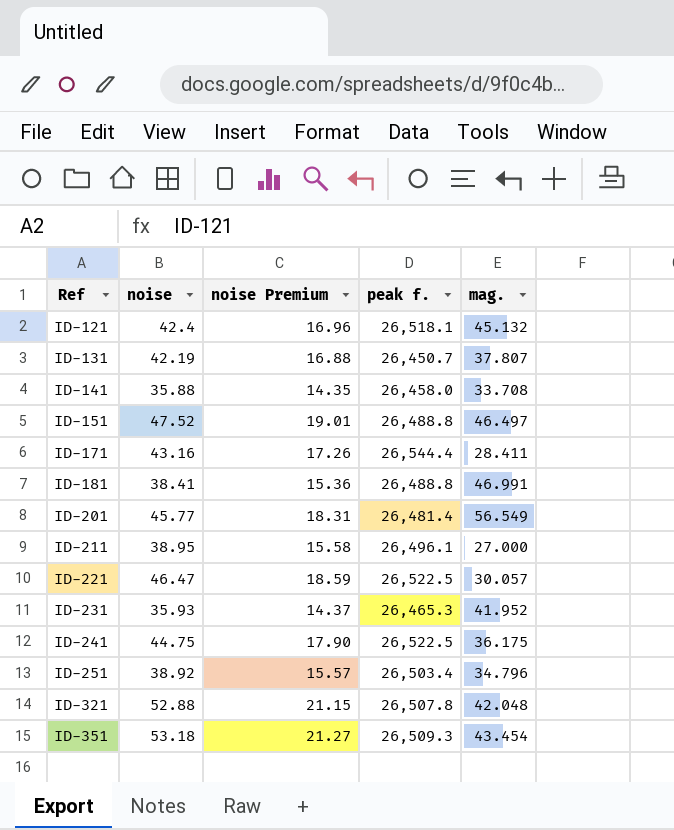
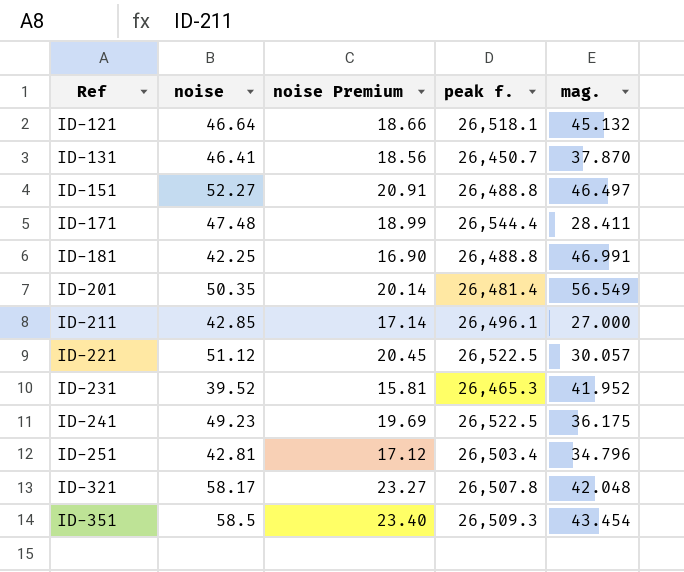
row ID-141: 35.88 | 14.35 | 26,458.0 | 33.708 -> none
ID-121 | noise: 42.4 -> 46.64
ID-121 | noise Premium: 16.96 -> 18.66
ID-131 | noise: 42.19 -> 46.41
ID-131 | noise Premium: 16.88 -> 18.56
ID-131 | mag.: 37.807 -> 37.870
ID-151 | noise: 47.52 -> 52.27
ID-151 | noise Premium: 19.01 -> 20.91
ID-171 | noise: 43.16 -> 47.48
ID-171 | noise Premium: 17.26 -> 18.99
ID-181 | noise: 38.41 -> 42.25
ID-181 | noise Premium: 15.36 -> 16.90
ID-201 | noise: 45.77 -> 50.35
ID-201 | noise Premium: 18.31 -> 20.14
ID-211 | noise: 38.95 -> 42.85
ID-211 | noise Premium: 15.58 -> 17.14
ID-221 | noise: 46.47 -> 51.12
ID-221 | noise Premium: 18.59 -> 20.45
ID-231 | noise: 35.93 -> 39.52
ID-231 | noise Premium: 14.37 -> 15.81
ID-241 | noise: 44.75 -> 49.23
ID-241 | noise Premium: 17.90 -> 19.69
ID-251 | noise: 38.92 -> 42.81
ID-251 | noise Premium: 15.57 -> 17.12
ID-321 | noise: 52.88 -> 58.17
ID-321 | noise Premium: 21.15 -> 23.27
ID-351 | noise: 53.18 -> 58.5
ID-351 | noise Premium: 21.27 -> 23.40

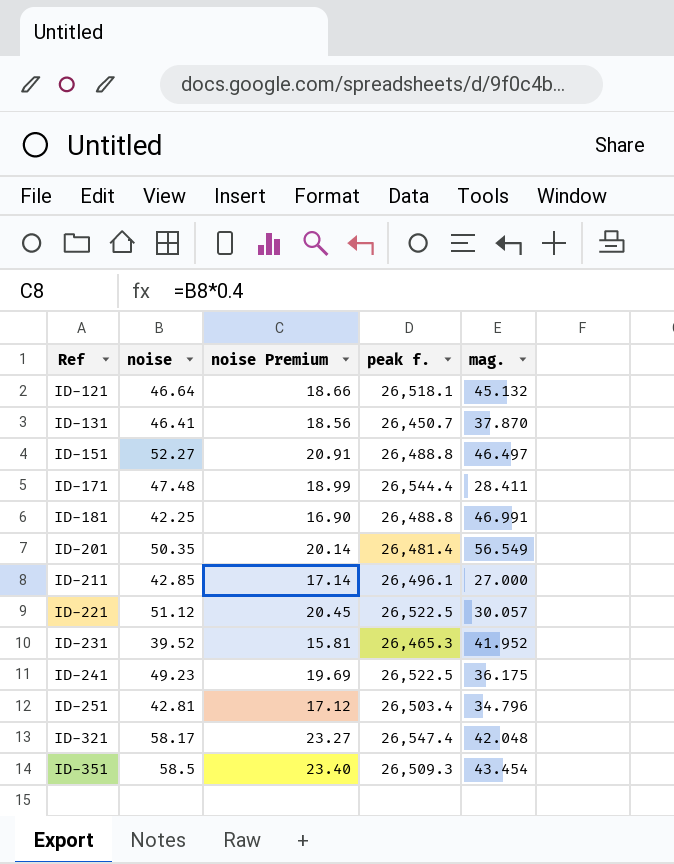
ID-321 | peak f.: 26,507.8 -> 26,547.4

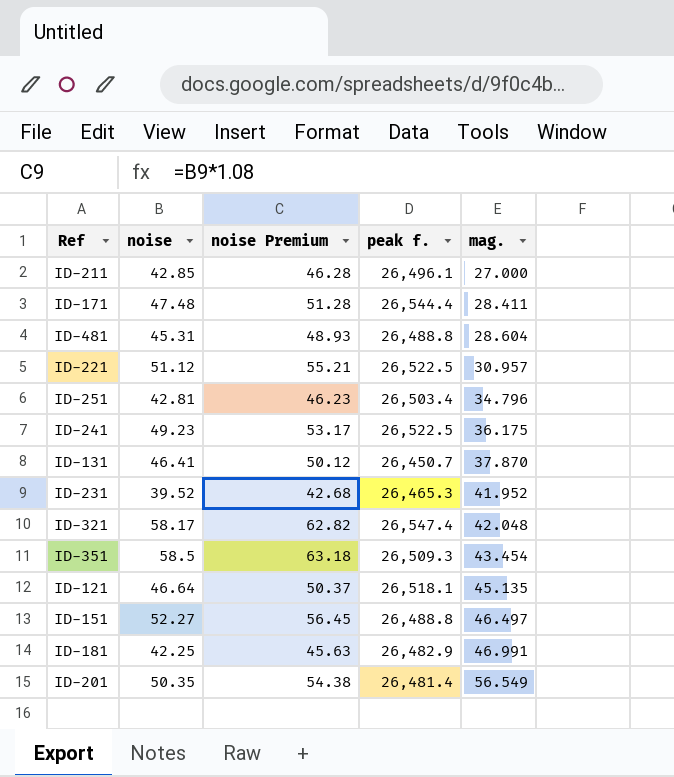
row order: Ref ascending -> mag. ascending
column noise Premium | formula: [noise] * 0.4 -> [noise] * 1.08
row ID-481: none -> 45.31 | 48.93 | 26,488.8 | 28.604
ID-221 | mag.: 30.057 -> 30.957
ID-121 | mag.: 45.132 -> 45.135
ID-181 | peak f.: 26,488.8 -> 26,482.9

